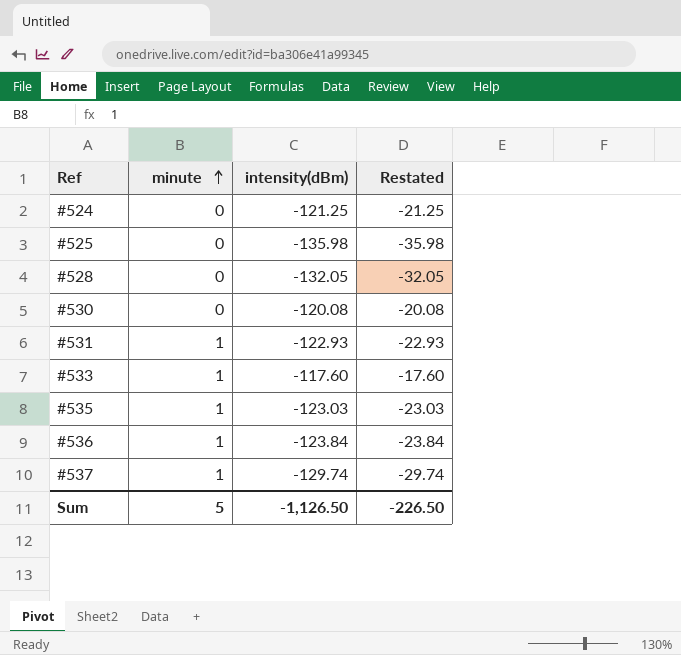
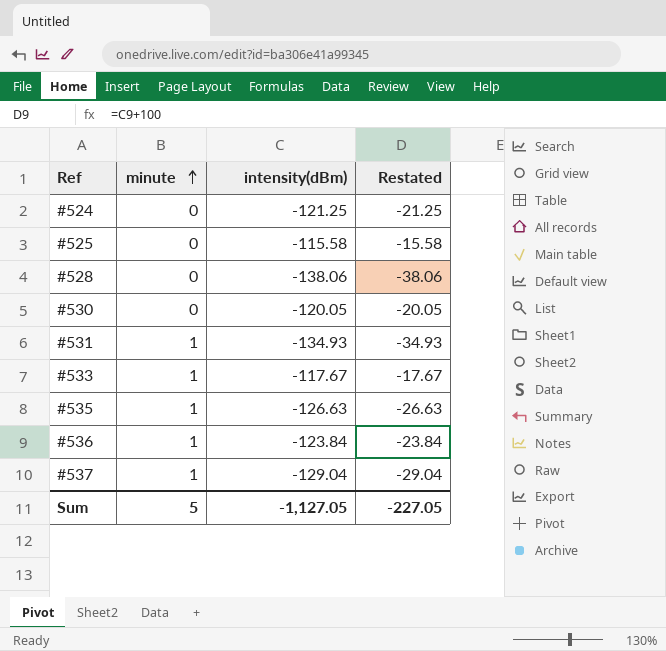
#525 | intensity(dBm): -135.98 -> -115.58
#525 | Restated: -35.98 -> -15.58
#528 | intensity(dBm): -132.05 -> -138.06
#528 | Restated: -32.05 -> -38.06
#530 | intensity(dBm): -120.08 -> -120.05
#530 | Restated: -20.08 -> -20.05
#531 | intensity(dBm): -122.93 -> -134.93
#531 | Restated: -22.93 -> -34.93
#533 | intensity(dBm): -117.60 -> -117.67
#533 | Restated: -17.60 -> -17.67
#535 | intensity(dBm): -123.03 -> -126.63
#535 | Restated: -23.03 -> -26.63
#537 | intensity(dBm): -129.74 -> -129.04
#537 | Restated: -29.74 -> -29.04
Sum | intensity(dBm): -1,126.50 -> -1,127.05
Sum | Restated: -226.50 -> -227.05

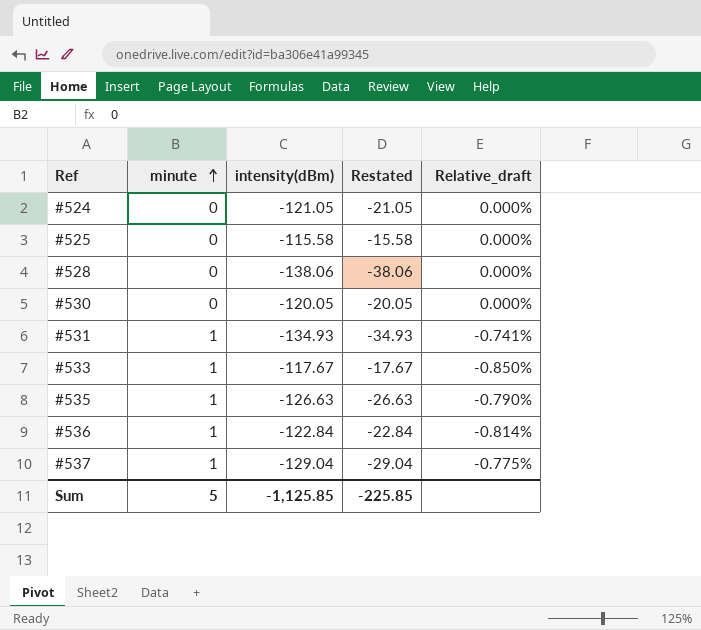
column Relative_draft | formula: none -> [minute] / [intensity(dBm)]
#524 | intensity(dBm): -121.25 -> -121.05
#524 | Restated: -21.25 -> -21.05
#536 | intensity(dBm): -123.84 -> -122.84
#536 | Restated: -23.84 -> -22.84
Sum | intensity(dBm): -1,127.05 -> -1,125.85
Sum | Restated: -227.05 -> -225.85

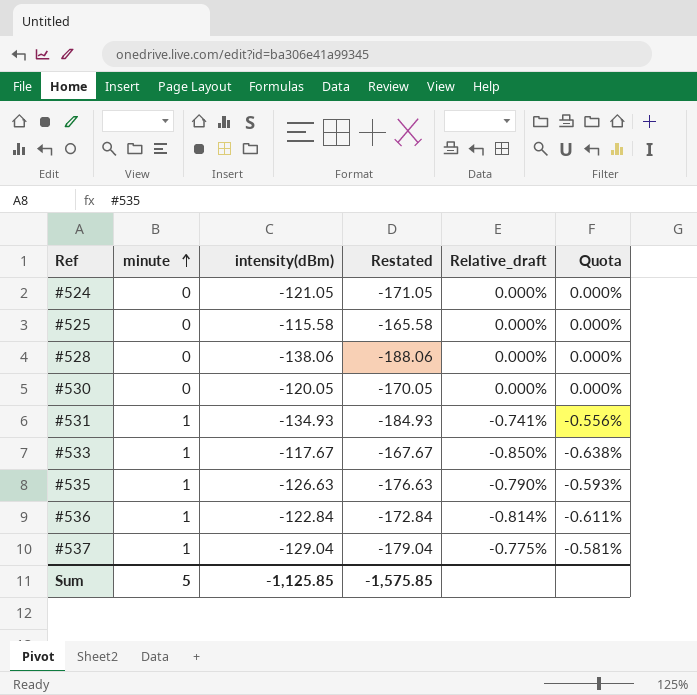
column Restated | formula: [intensity(dBm)] + 100 -> [intensity(dBm)] - 50
column Quota | formula: none -> [Relative_draft] * 0.75
Sum | Restated: -225.85 -> -1,575.85

